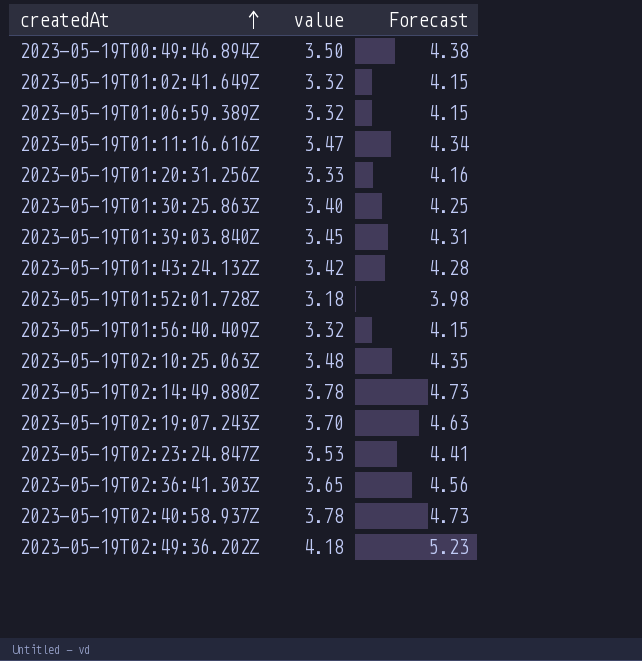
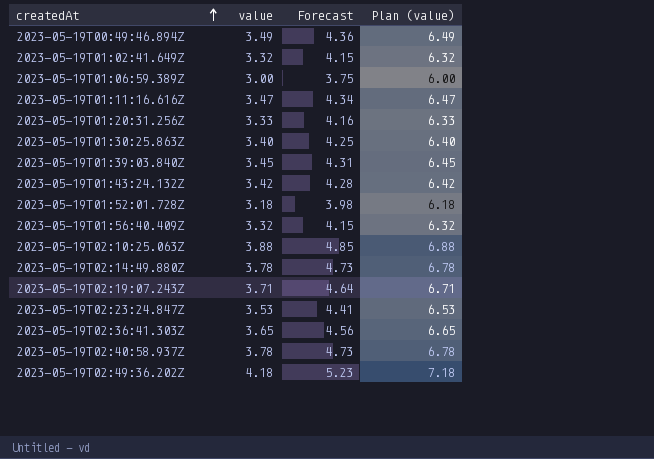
column Plan (value) | formula: none -> [value] + 3
2023-05-19T00:49:46.894Z | value: 3.50 -> 3.49
2023-05-19T00:49:46.894Z | Forecast: 4.38 -> 4.36
2023-05-19T01:06:59.389Z | value: 3.32 -> 3.00
2023-05-19T01:06:59.389Z | Forecast: 4.15 -> 3.75
2023-05-19T02:10:25.063Z | value: 3.48 -> 3.88
2023-05-19T02:10:25.063Z | Forecast: 4.35 -> 4.85
2023-05-19T02:19:07.243Z | value: 3.70 -> 3.71
2023-05-19T02:19:07.243Z | Forecast: 4.63 -> 4.64

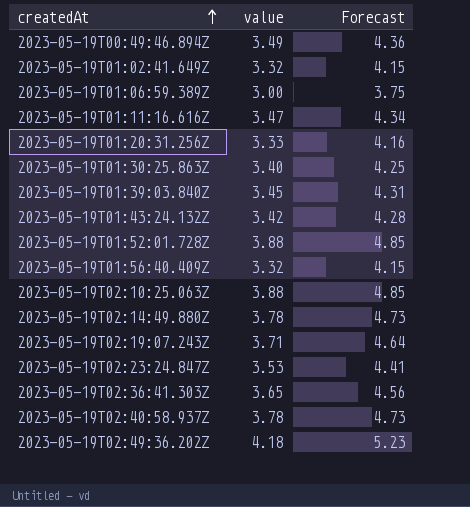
column Plan (value) | formula: [value] + 3 -> none
2023-05-19T01:52:01.728Z | value: 3.18 -> 3.88
2023-05-19T01:52:01.728Z | Forecast: 3.98 -> 4.85

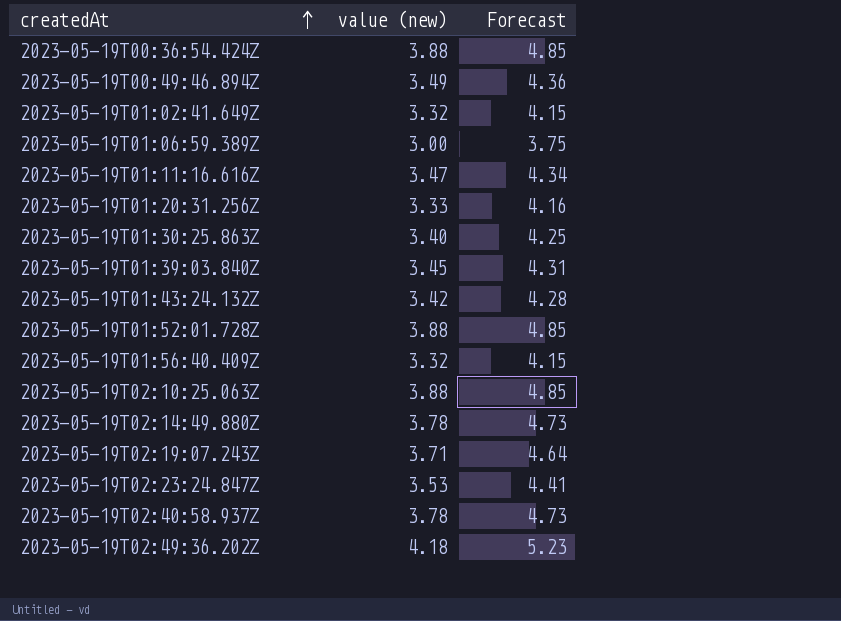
column name: value -> value (new)
row 2023-05-19T02:36:41.303Z: 3.65 | 4.56 -> none
row 2023-05-19T00:36:54.424Z: none -> 3.88 | 4.85

